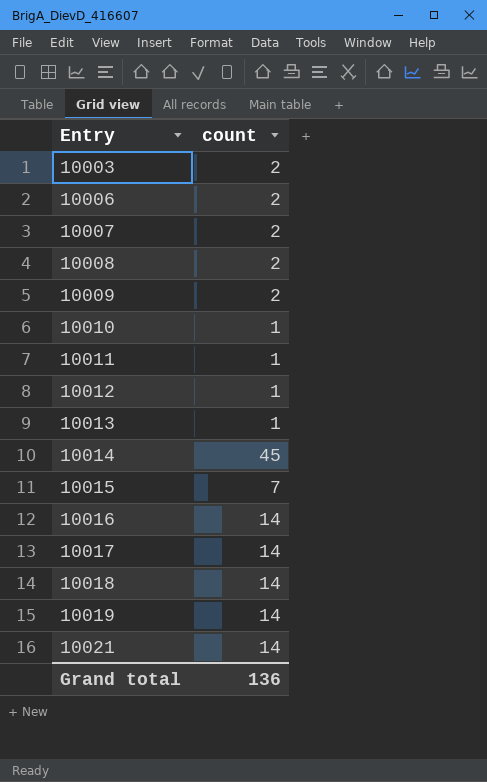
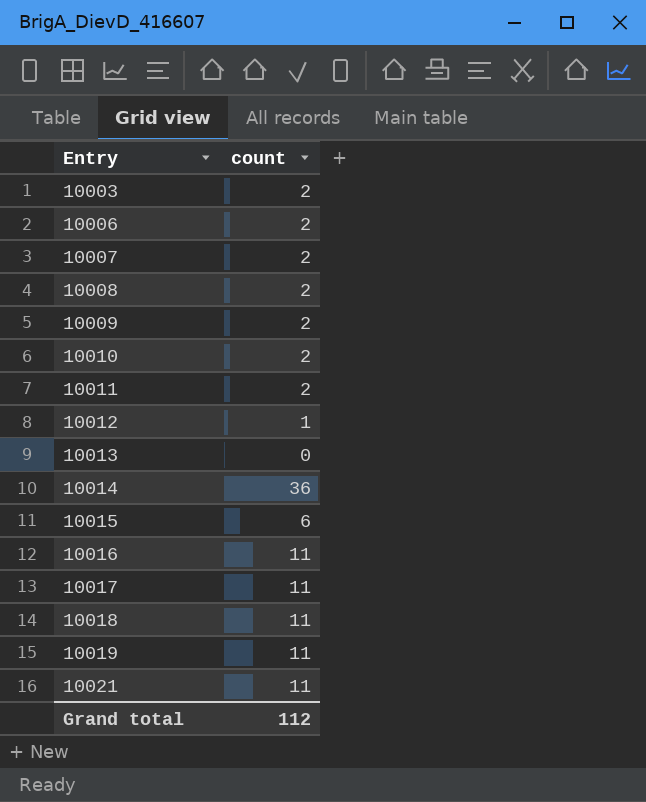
10010 | count: 1 -> 2
10011 | count: 1 -> 2
10013 | count: 1 -> 0
10014 | count: 45 -> 36
10015 | count: 7 -> 6
10016 | count: 14 -> 11
10017 | count: 14 -> 11
10018 | count: 14 -> 11
10019 | count: 14 -> 11
10021 | count: 14 -> 11
Grand total | count: 136 -> 112

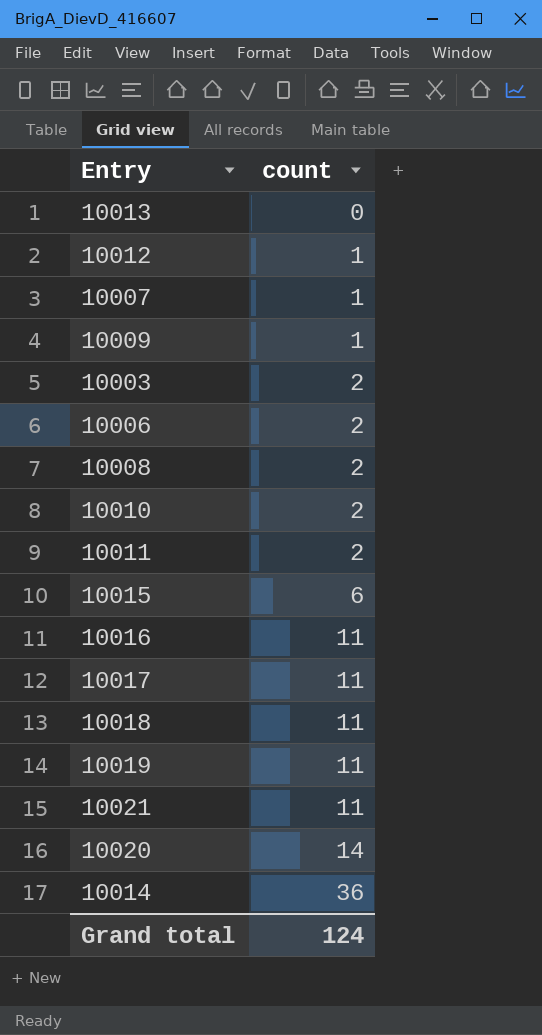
row order: Entry ascending -> count ascending
10007 | count: 2 -> 1
10009 | count: 2 -> 1
row 10020: none -> 14
Grand total | count: 112 -> 124

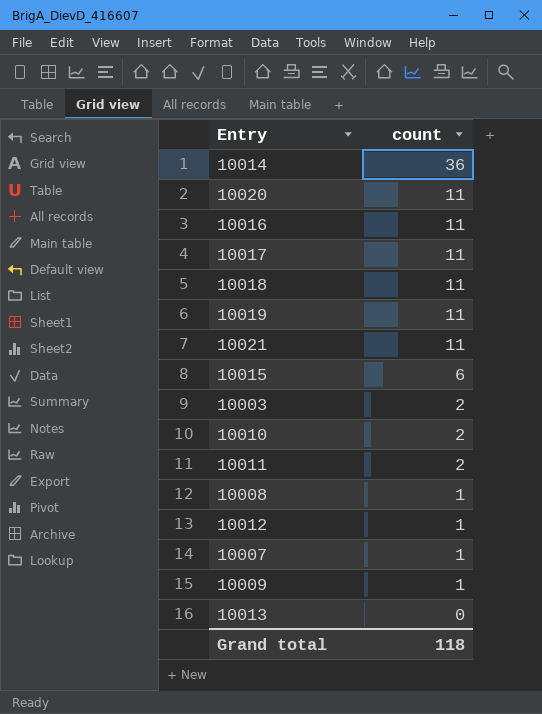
row order: count ascending -> count descending
row 10006: 2 -> none
10020 | count: 14 -> 11
10008 | count: 2 -> 1
Grand total | count: 124 -> 118

